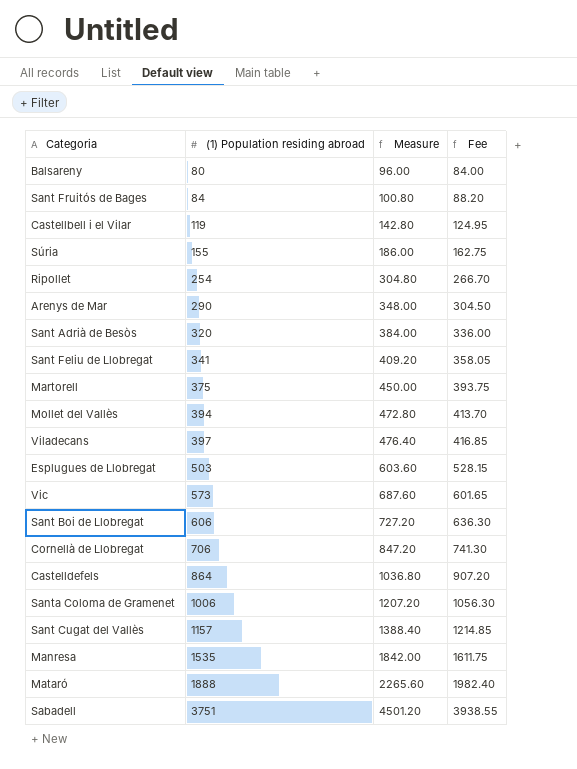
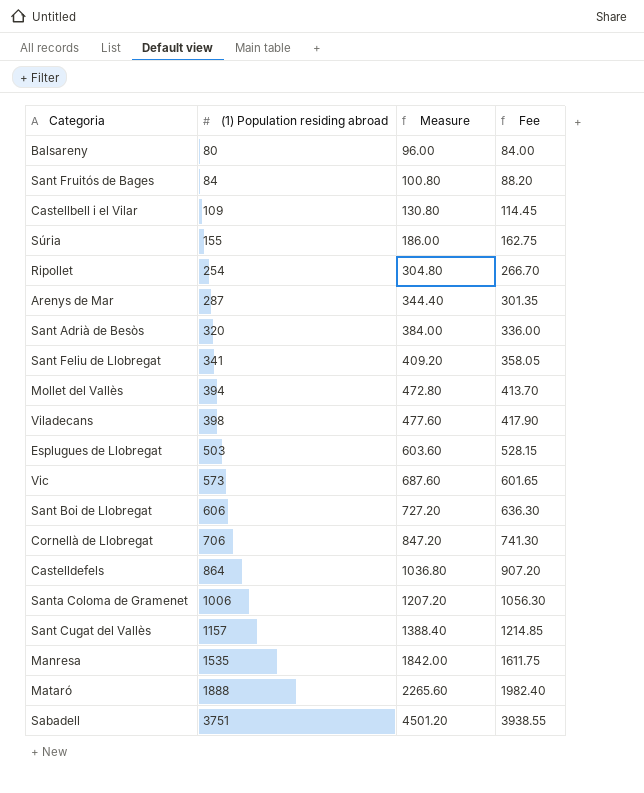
row Martorell: 375 | 450.00 | 393.75 -> none
Castellbell i el Vilar | (1) Population residing abroad: 119 -> 109
Castellbell i el Vilar | Measure: 142.80 -> 130.80
Castellbell i el Vilar | Fee: 124.95 -> 114.45
Arenys de Mar | (1) Population residing abroad: 290 -> 287
Arenys de Mar | Measure: 348.00 -> 344.40
Arenys de Mar | Fee: 304.50 -> 301.35
Viladecans | (1) Population residing abroad: 397 -> 398
Viladecans | Measure: 476.40 -> 477.60
Viladecans | Fee: 416.85 -> 417.90

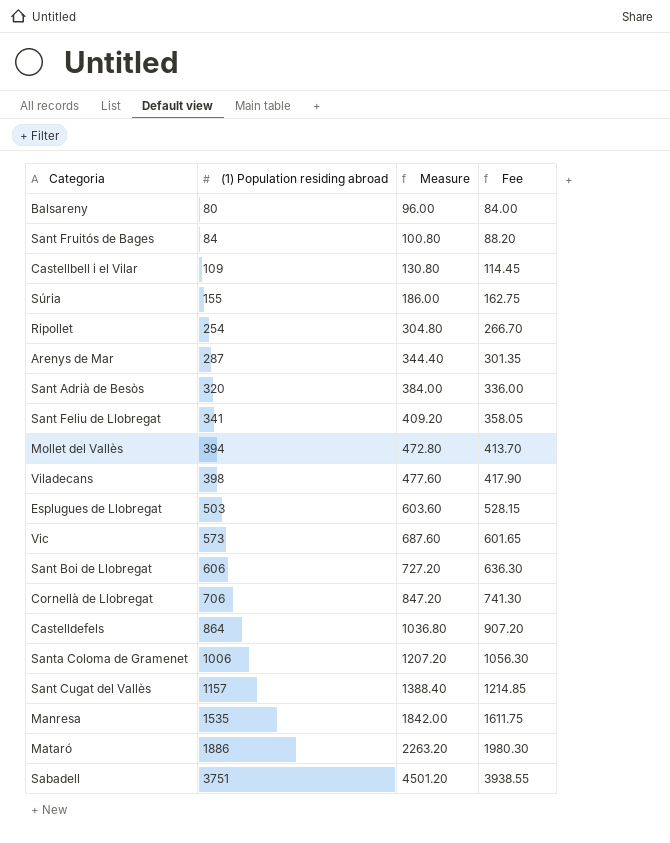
Mataró | (1) Population residing abroad: 1888 -> 1886
Mataró | Measure: 2265.60 -> 2263.20
Mataró | Fee: 1982.40 -> 1980.30

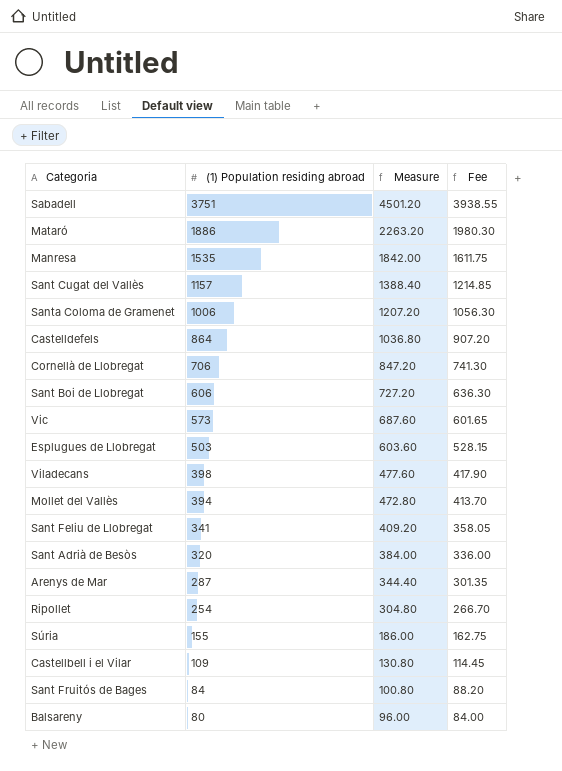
row order: (1) Population residing abroad ascending -> (1) Population residing abroad descending

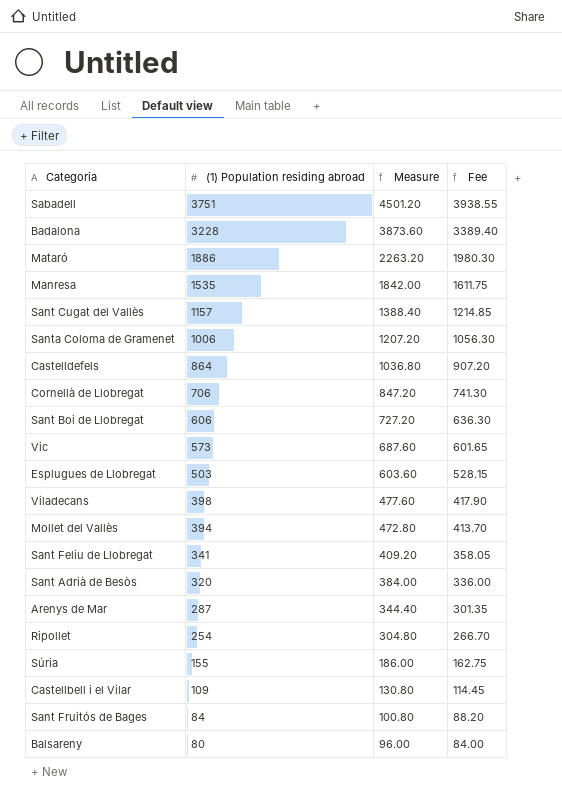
row Badalona: none -> 3228 | 3873.60 | 3389.40

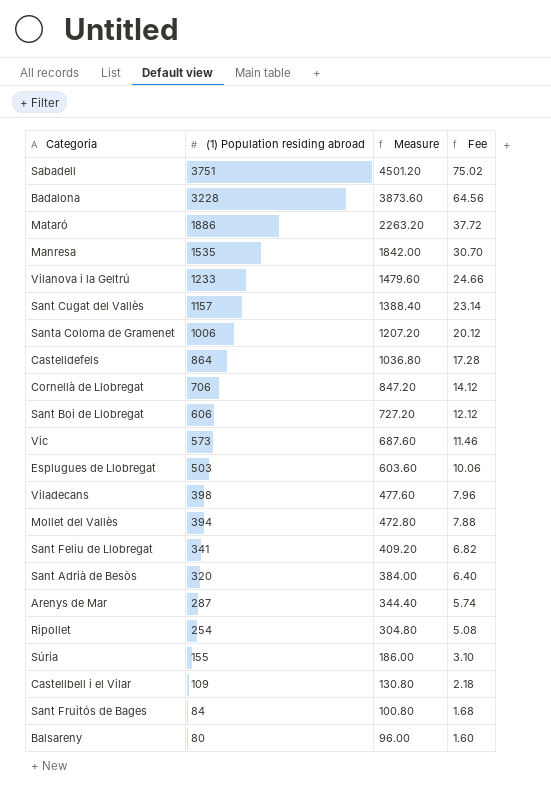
column Fee | formula: [(1) Population residing abroad] * 1.05 -> [(1) Population residing abroad] * 0.02
row Vilanova i la Geltrú: none -> 1233 | 1479.60 | 24.66

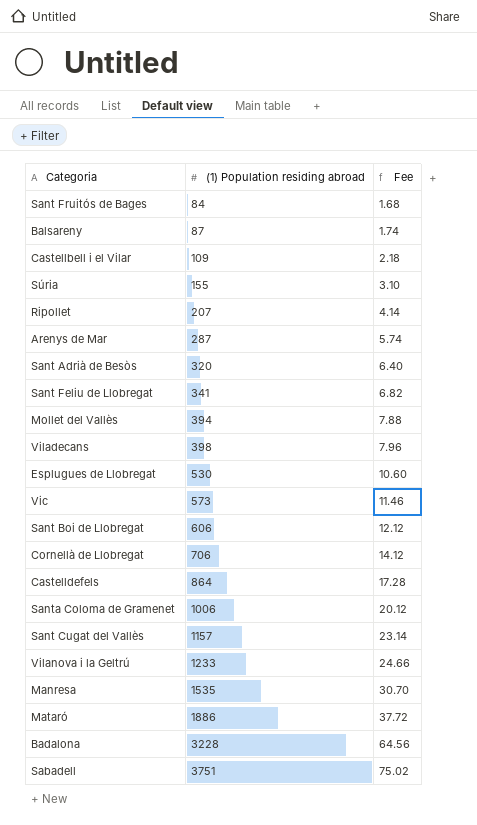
row order: (1) Population residing abroad descending -> (1) Population residing abroad ascending
column Measure | formula: [(1) Population residing abroad] * 1.2 -> none
Balsareny | (1) Population residing abroad: 80 -> 87
Balsareny | Fee: 1.60 -> 1.74
Ripollet | (1) Population residing abroad: 254 -> 207
Ripollet | Fee: 5.08 -> 4.14
Esplugues de Llobregat | (1) Population residing abroad: 503 -> 530
Esplugues de Llobregat | Fee: 10.06 -> 10.60

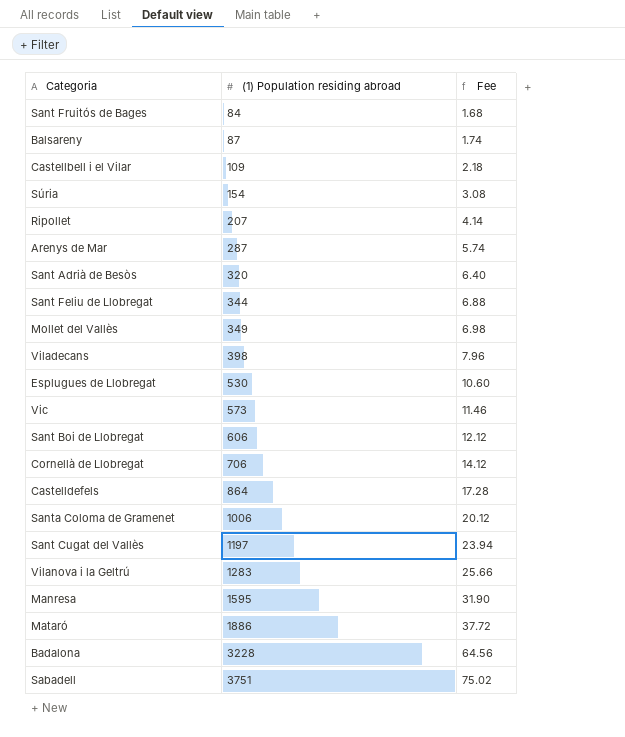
Súria | (1) Population residing abroad: 155 -> 154
Súria | Fee: 3.10 -> 3.08
Sant Feliu de Llobregat | (1) Population residing abroad: 341 -> 344
Sant Feliu de Llobregat | Fee: 6.82 -> 6.88
Mollet del Vallès | (1) Population residing abroad: 394 -> 349
Mollet del Vallès | Fee: 7.88 -> 6.98
Sant Cugat del Vallès | (1) Population residing abroad: 1157 -> 1197
Sant Cugat del Vallès | Fee: 23.14 -> 23.94
Vilanova i la Geltrú | (1) Population residing abroad: 1233 -> 1283
Vilanova i la Geltrú | Fee: 24.66 -> 25.66
Manresa | (1) Population residing abroad: 1535 -> 1595
Manresa | Fee: 30.70 -> 31.90

